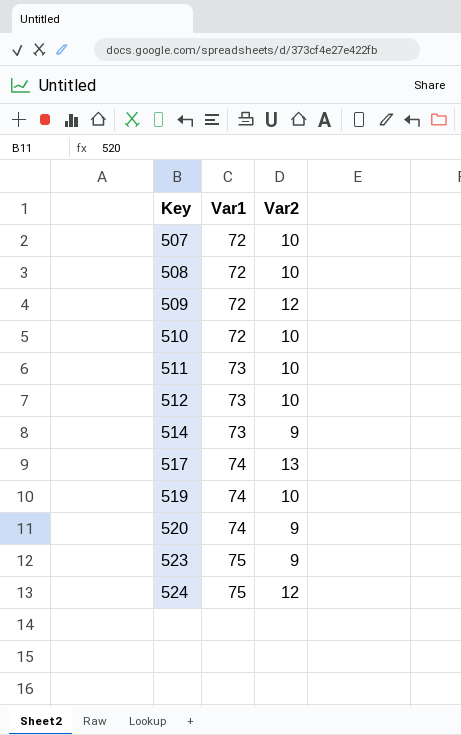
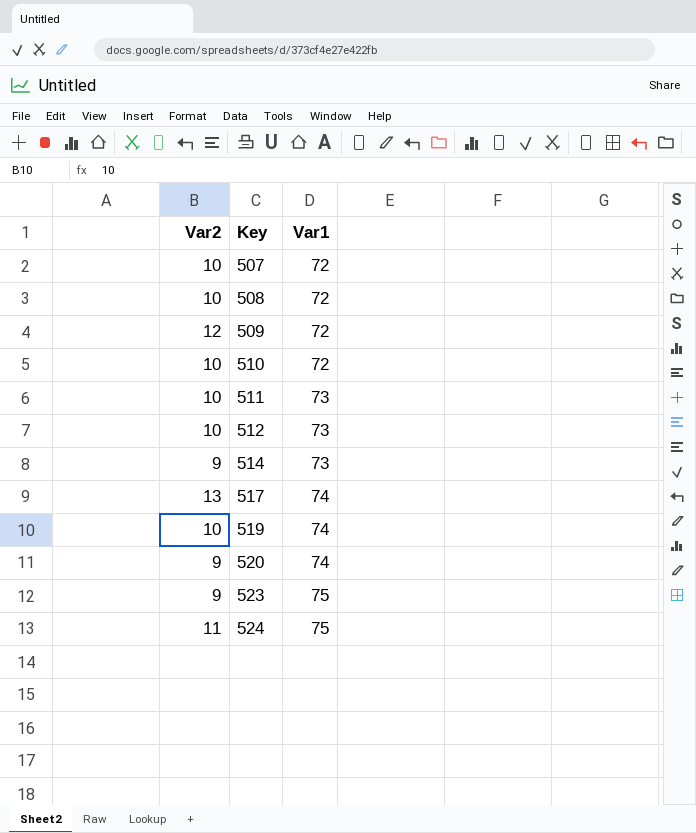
column Var2 | position: 3 -> 1
524 | Var2: 12 -> 11

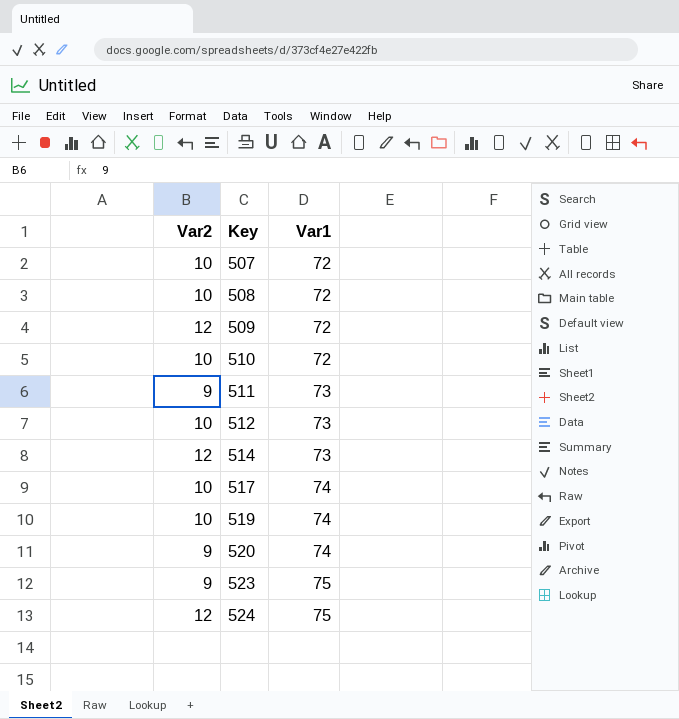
511 | Var2: 10 -> 9
514 | Var2: 9 -> 12
517 | Var2: 13 -> 10
524 | Var2: 11 -> 12

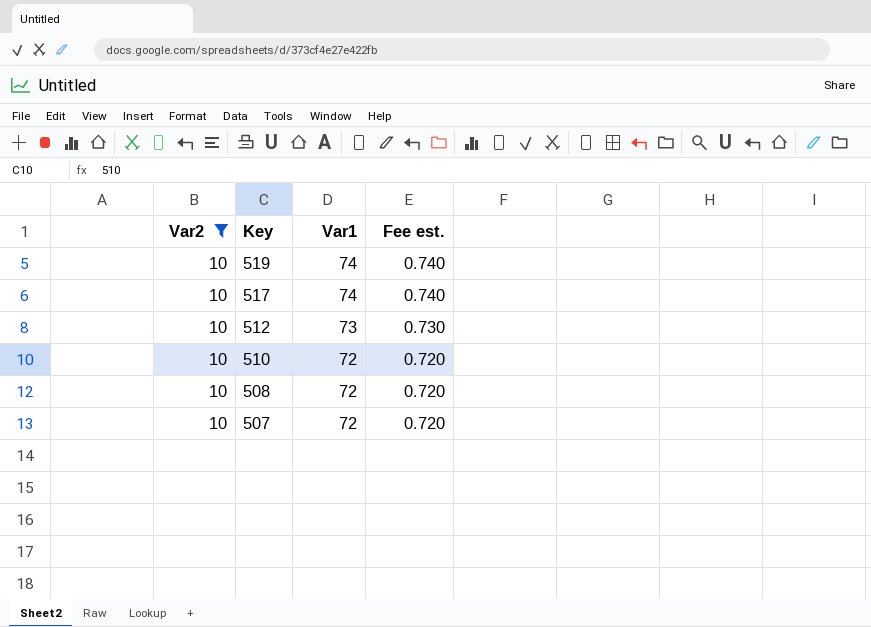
filter: none -> Var2 = 10
row order: Key ascending -> Key descending
column Fee est. | formula: none -> [Var1] * 0.01

